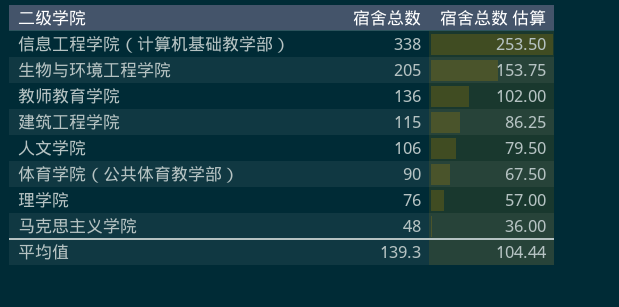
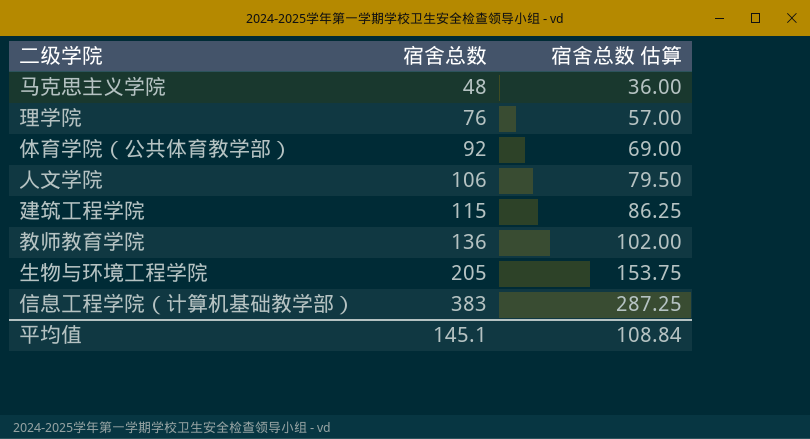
row order: 宿舍总数 descending -> 宿舍总数 ascending
体育学院（公共体育教学部） | 宿舍总数: 90 -> 92
体育学院（公共体育教学部） | 宿舍总数 估算: 67.50 -> 69.00
信息工程学院（计算机基础教学部） | 宿舍总数: 338 -> 383
信息工程学院（计算机基础教学部） | 宿舍总数 估算: 253.50 -> 287.25
平均值 | 宿舍总数: 139.3 -> 145.1
平均值 | 宿舍总数 估算: 104.44 -> 108.84

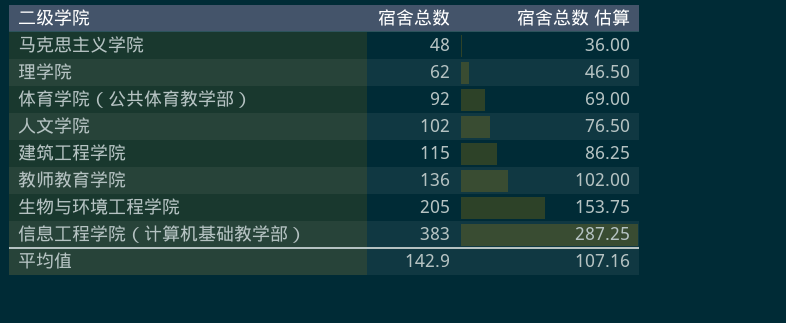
理学院 | 宿舍总数: 76 -> 62
理学院 | 宿舍总数 估算: 57.00 -> 46.50
人文学院 | 宿舍总数: 106 -> 102
人文学院 | 宿舍总数 估算: 79.50 -> 76.50
平均值 | 宿舍总数: 145.1 -> 142.9
平均值 | 宿舍总数 估算: 108.84 -> 107.16

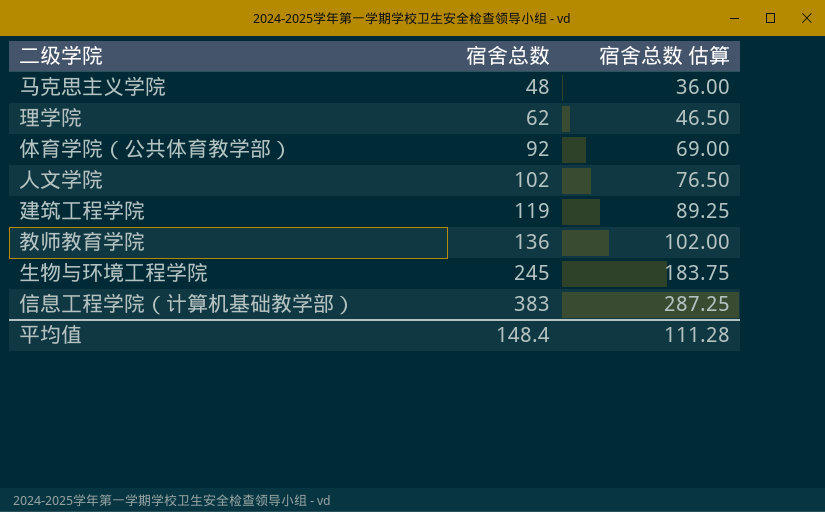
建筑工程学院 | 宿舍总数: 115 -> 119
建筑工程学院 | 宿舍总数 估算: 86.25 -> 89.25
生物与环境工程学院 | 宿舍总数: 205 -> 245
生物与环境工程学院 | 宿舍总数 估算: 153.75 -> 183.75
平均值 | 宿舍总数: 142.9 -> 148.4
平均值 | 宿舍总数 估算: 107.16 -> 111.28

